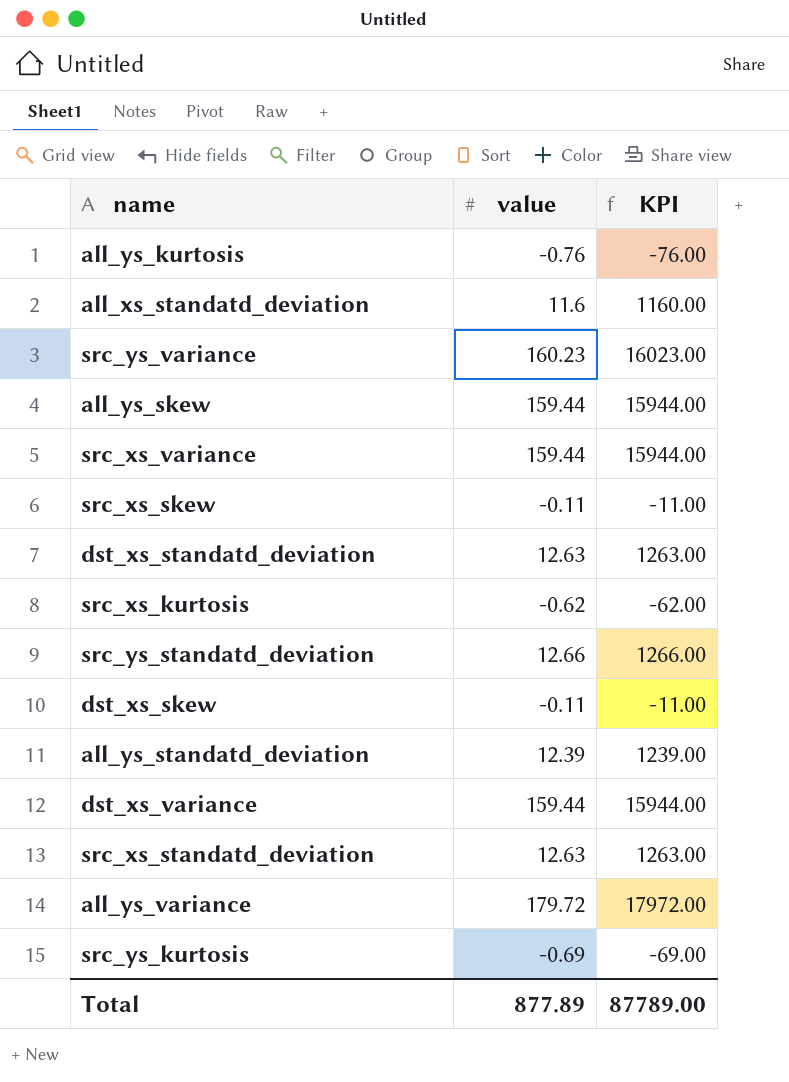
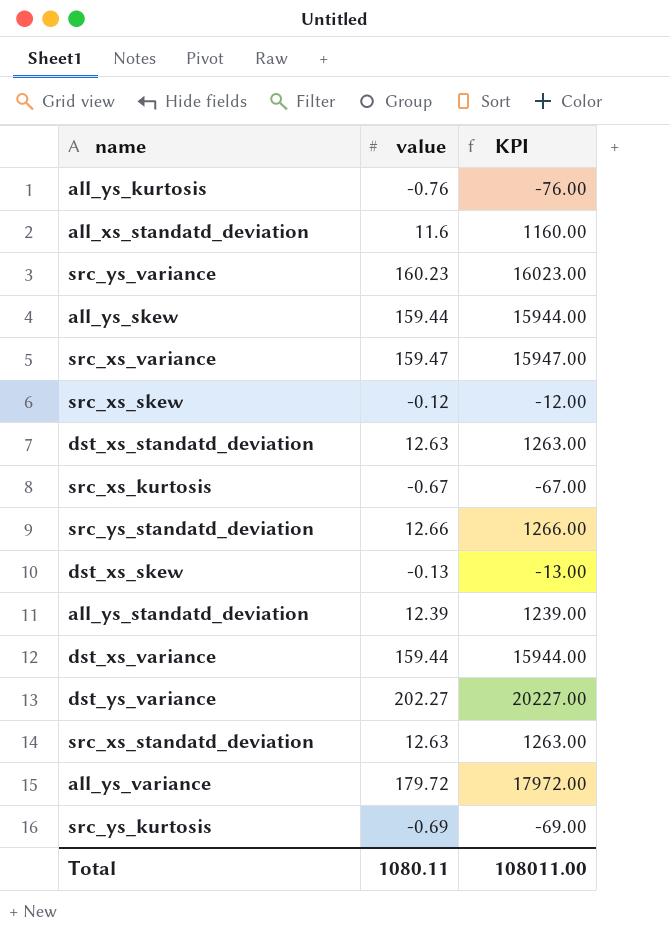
src_xs_variance | value: 159.44 -> 159.47
src_xs_variance | KPI: 15944.00 -> 15947.00
src_xs_skew | value: -0.11 -> -0.12
src_xs_skew | KPI: -11.00 -> -12.00
src_xs_kurtosis | value: -0.62 -> -0.67
src_xs_kurtosis | KPI: -62.00 -> -67.00
dst_xs_skew | value: -0.11 -> -0.13
dst_xs_skew | KPI: -11.00 -> -13.00
row dst_ys_variance: none -> 202.27 | 20227.00
Total | value: 877.89 -> 1080.11
Total | KPI: 87789.00 -> 108011.00

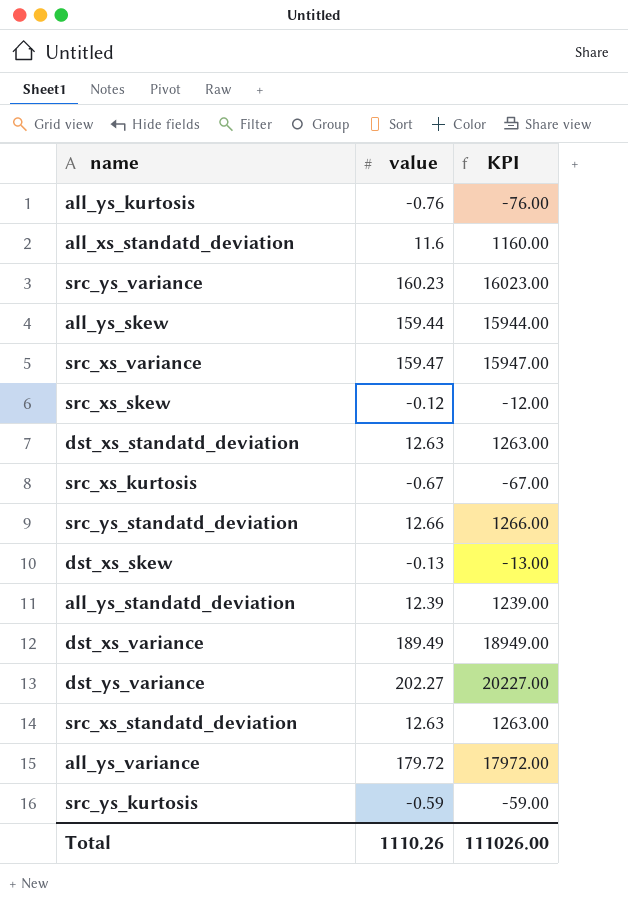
dst_xs_variance | value: 159.44 -> 189.49
dst_xs_variance | KPI: 15944.00 -> 18949.00
src_ys_kurtosis | value: -0.69 -> -0.59
src_ys_kurtosis | KPI: -69.00 -> -59.00
Total | value: 1080.11 -> 1110.26
Total | KPI: 108011.00 -> 111026.00

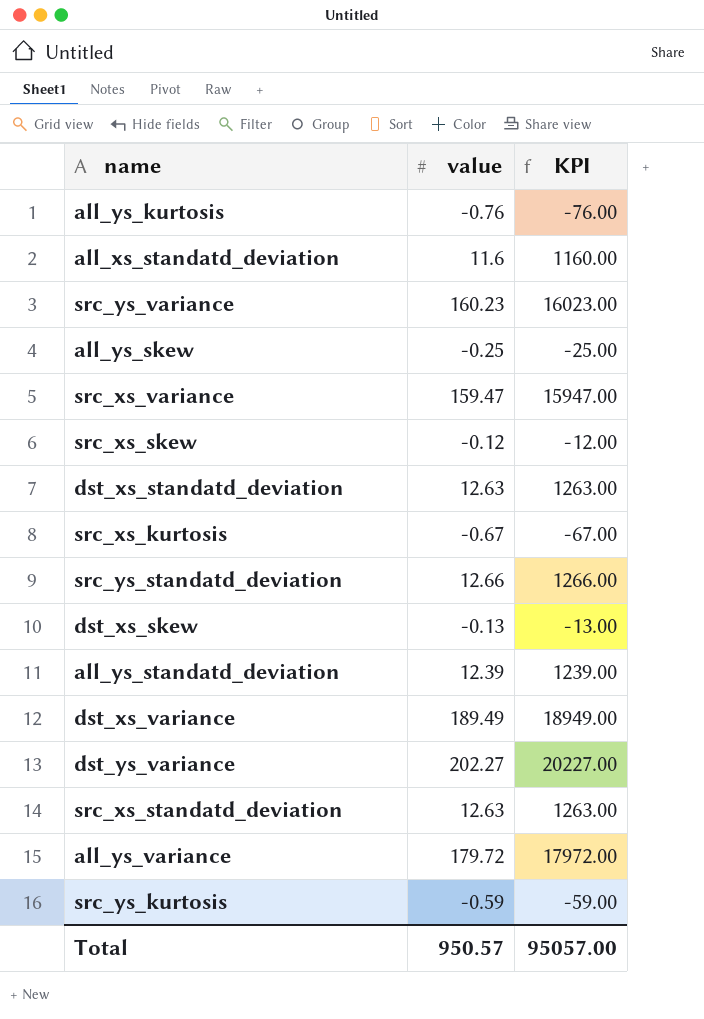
all_ys_skew | value: 159.44 -> -0.25
all_ys_skew | KPI: 15944.00 -> -25.00
Total | value: 1110.26 -> 950.57
Total | KPI: 111026.00 -> 95057.00

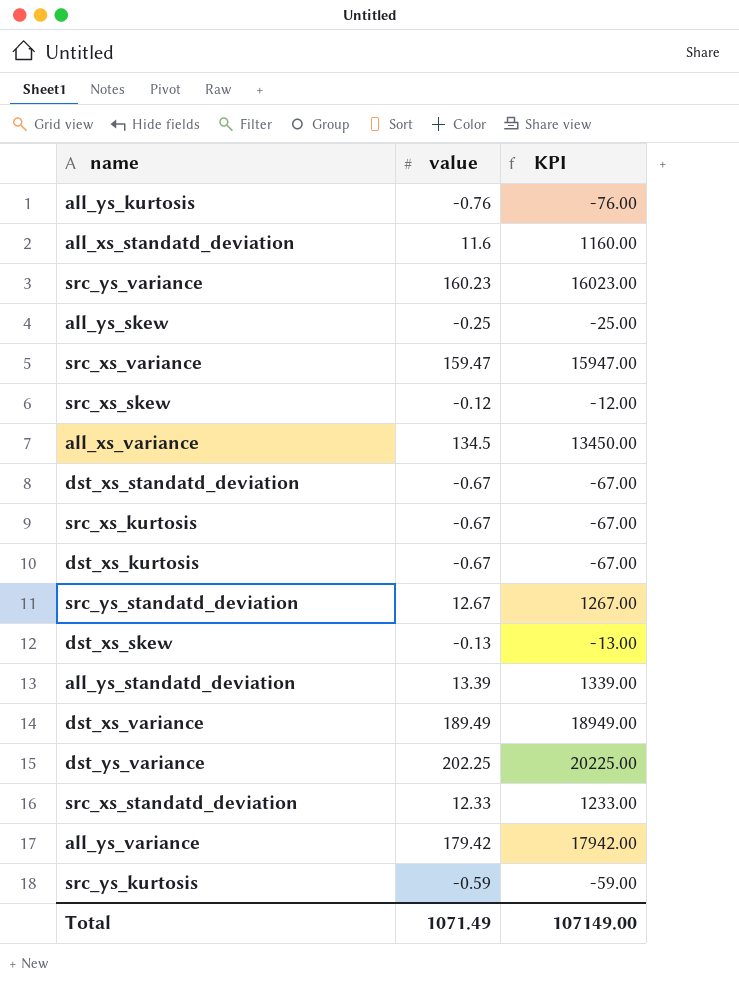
row all_xs_variance: none -> 134.5 | 13450.00
dst_xs_standatd_deviation | value: 12.63 -> -0.67
dst_xs_standatd_deviation | KPI: 1263.00 -> -67.00
row dst_xs_kurtosis: none -> -0.67 | -67.00
src_ys_standatd_deviation | value: 12.66 -> 12.67
src_ys_standatd_deviation | KPI: 1266.00 -> 1267.00
all_ys_standatd_deviation | value: 12.39 -> 13.39
all_ys_standatd_deviation | KPI: 1239.00 -> 1339.00
dst_ys_variance | value: 202.27 -> 202.25
dst_ys_variance | KPI: 20227.00 -> 20225.00
src_xs_standatd_deviation | value: 12.63 -> 12.33
src_xs_standatd_deviation | KPI: 1263.00 -> 1233.00
all_ys_variance | value: 179.72 -> 179.42
all_ys_variance | KPI: 17972.00 -> 17942.00
Total | value: 950.57 -> 1071.49
Total | KPI: 95057.00 -> 107149.00

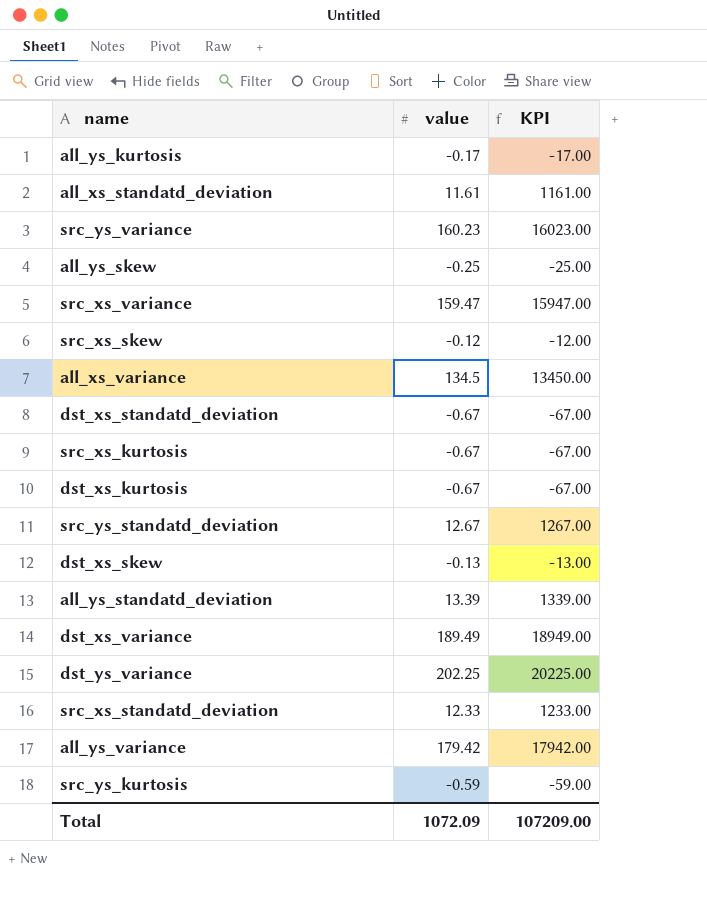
all_ys_kurtosis | value: -0.76 -> -0.17
all_ys_kurtosis | KPI: -76.00 -> -17.00
all_xs_standatd_deviation | value: 11.6 -> 11.61
all_xs_standatd_deviation | KPI: 1160.00 -> 1161.00
Total | value: 1071.49 -> 1072.09
Total | KPI: 107149.00 -> 107209.00

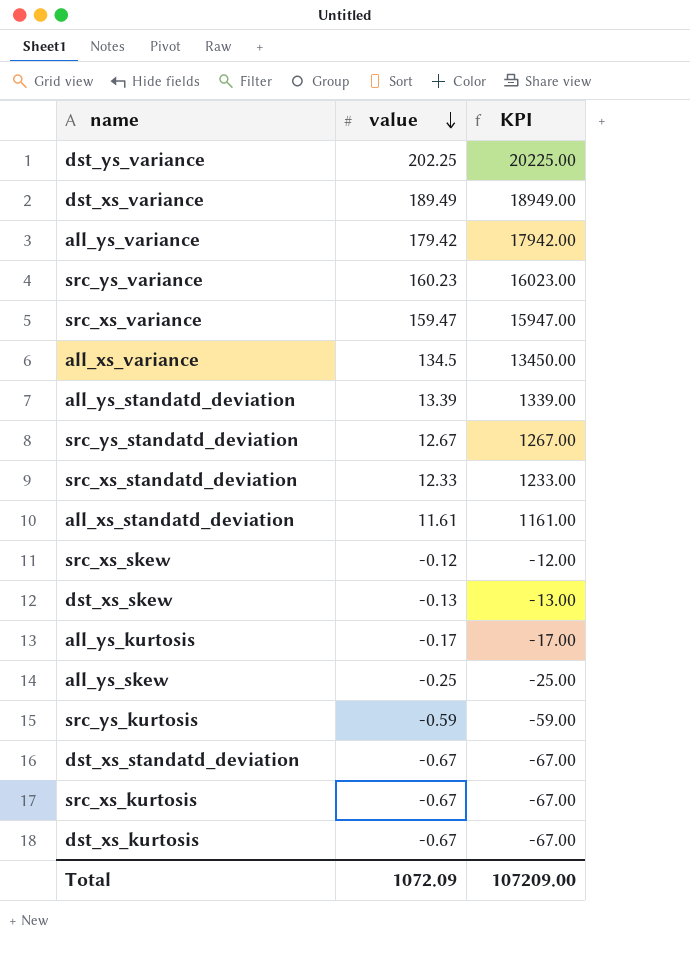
row order: none -> value descending

